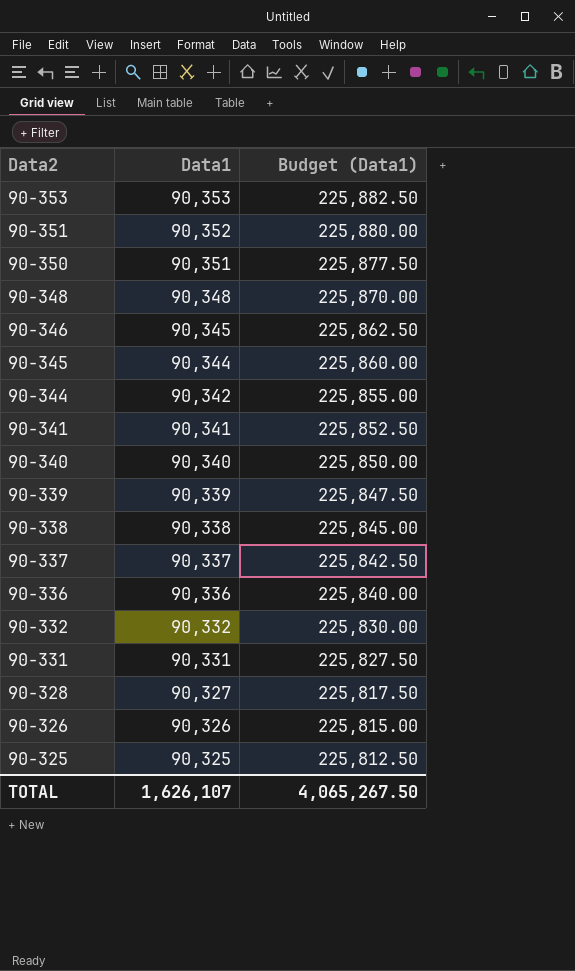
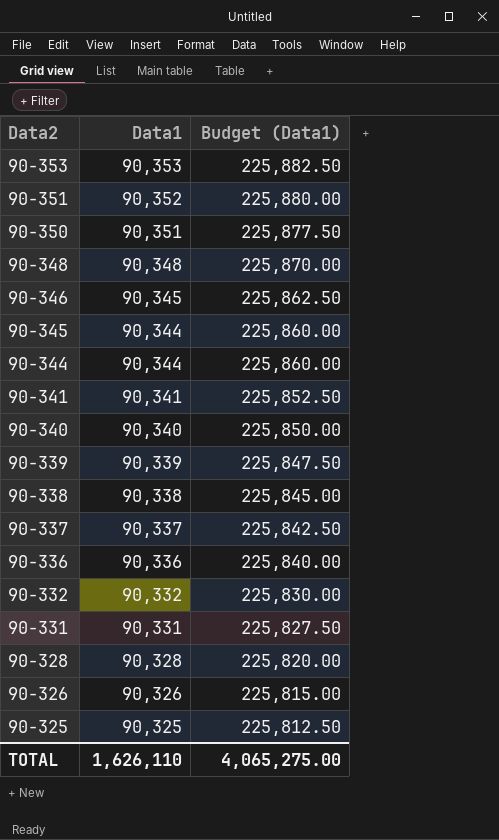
90-344 | Data1: 90,342 -> 90,344
90-344 | Budget (Data1): 225,855.00 -> 225,860.00
90-328 | Data1: 90,327 -> 90,328
90-328 | Budget (Data1): 225,817.50 -> 225,820.00
TOTAL | Data1: 1,626,107 -> 1,626,110
TOTAL | Budget (Data1): 4,065,267.50 -> 4,065,275.00

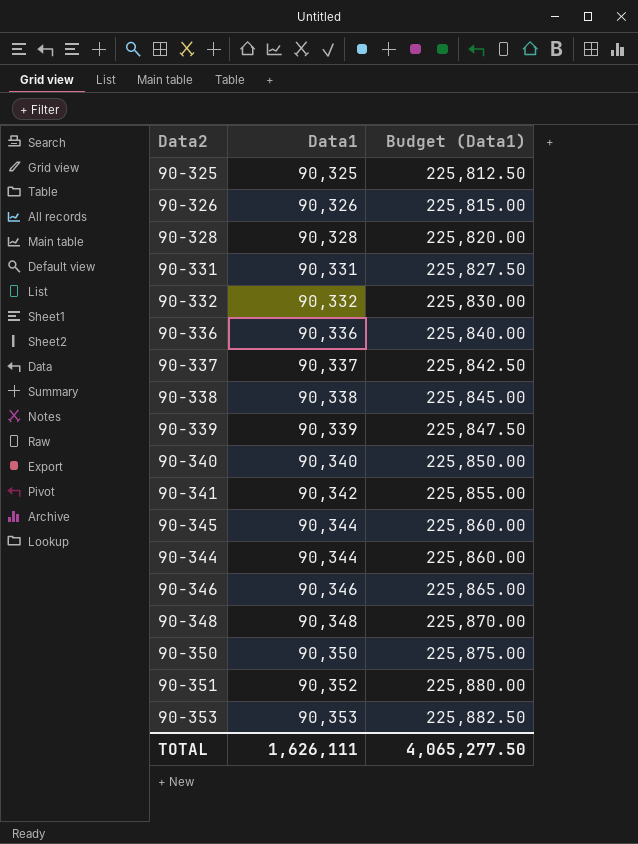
row order: Data2 descending -> Data1 ascending
90-341 | Data1: 90,341 -> 90,342
90-341 | Budget (Data1): 225,852.50 -> 225,855.00
90-346 | Data1: 90,345 -> 90,346
90-346 | Budget (Data1): 225,862.50 -> 225,865.00
90-350 | Data1: 90,351 -> 90,350
90-350 | Budget (Data1): 225,877.50 -> 225,875.00
TOTAL | Data1: 1,626,110 -> 1,626,111
TOTAL | Budget (Data1): 4,065,275.00 -> 4,065,277.50

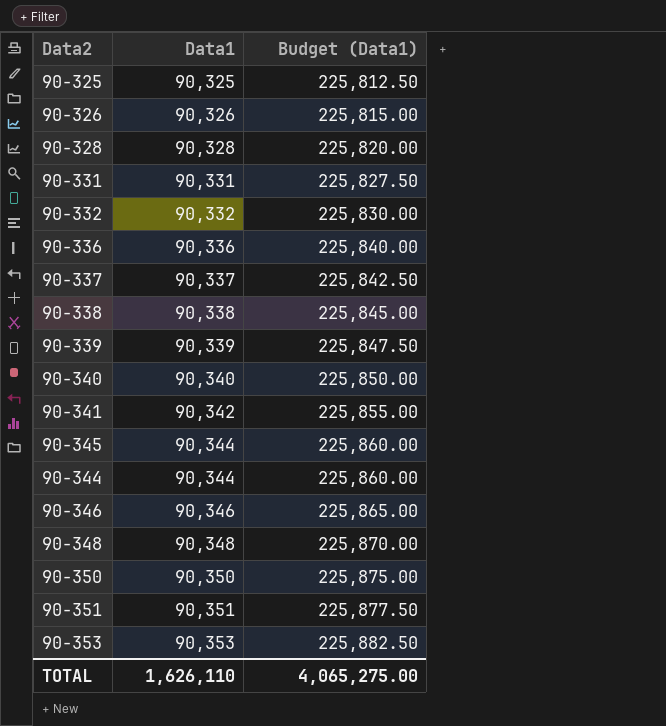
90-351 | Data1: 90,352 -> 90,351
90-351 | Budget (Data1): 225,880.00 -> 225,877.50
TOTAL | Data1: 1,626,111 -> 1,626,110
TOTAL | Budget (Data1): 4,065,277.50 -> 4,065,275.00

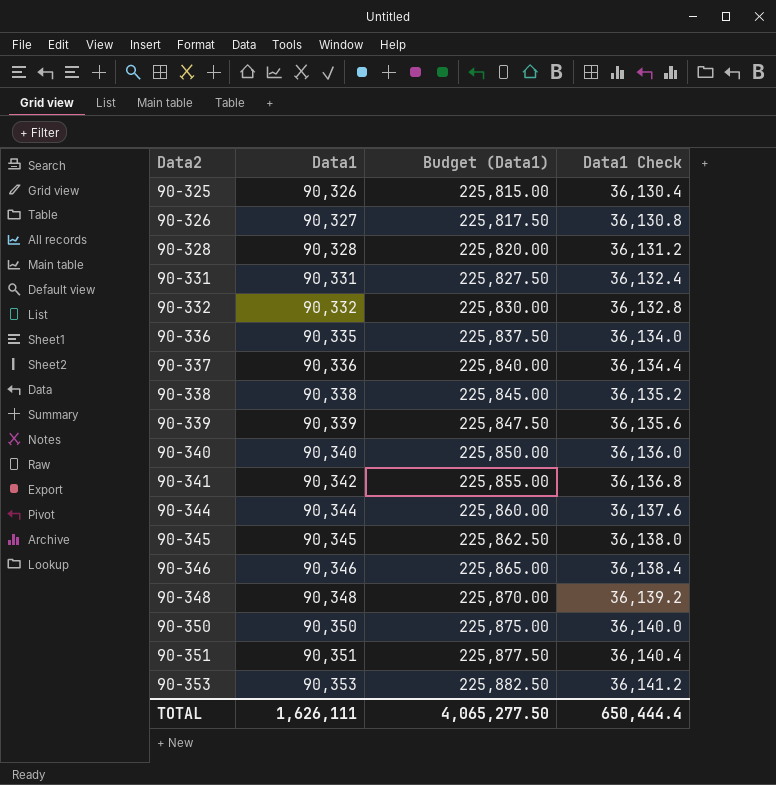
row order: Data1 ascending -> Data2 ascending
column Data1 Check | formula: none -> [Data1] * 0.4
90-325 | Data1: 90,325 -> 90,326
90-325 | Budget (Data1): 225,812.50 -> 225,815.00
90-326 | Data1: 90,326 -> 90,327
90-326 | Budget (Data1): 225,815.00 -> 225,817.50
90-336 | Data1: 90,336 -> 90,335
90-336 | Budget (Data1): 225,840.00 -> 225,837.50
90-337 | Data1: 90,337 -> 90,336
90-337 | Budget (Data1): 225,842.50 -> 225,840.00
90-345 | Data1: 90,344 -> 90,345
90-345 | Budget (Data1): 225,860.00 -> 225,862.50
TOTAL | Data1: 1,626,110 -> 1,626,111
TOTAL | Budget (Data1): 4,065,275.00 -> 4,065,277.50

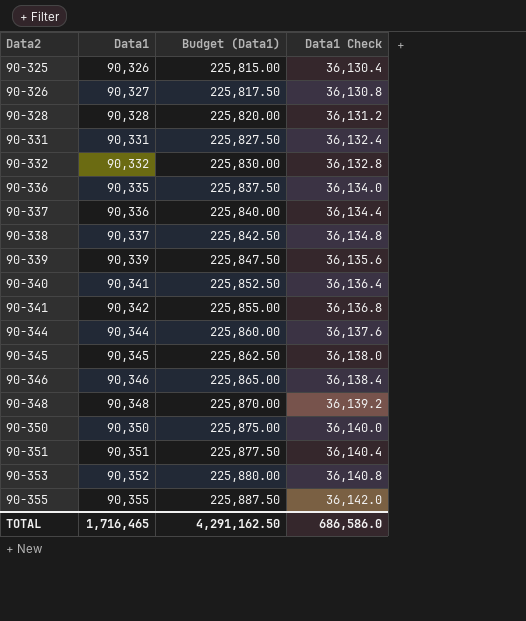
90-338 | Data1: 90,338 -> 90,337
90-338 | Budget (Data1): 225,845.00 -> 225,842.50
90-338 | Data1 Check: 36,135.2 -> 36,134.8
90-340 | Data1: 90,340 -> 90,341
90-340 | Budget (Data1): 225,850.00 -> 225,852.50
90-340 | Data1 Check: 36,136.0 -> 36,136.4
90-353 | Data1: 90,353 -> 90,352
90-353 | Budget (Data1): 225,882.50 -> 225,880.00
90-353 | Data1 Check: 36,141.2 -> 36,140.8
row 90-355: none -> 90,355 | 225,887.50 | 36,142.0
TOTAL | Data1: 1,626,111 -> 1,716,465
TOTAL | Budget (Data1): 4,065,277.50 -> 4,291,162.50
TOTAL | Data1 Check: 650,444.4 -> 686,586.0

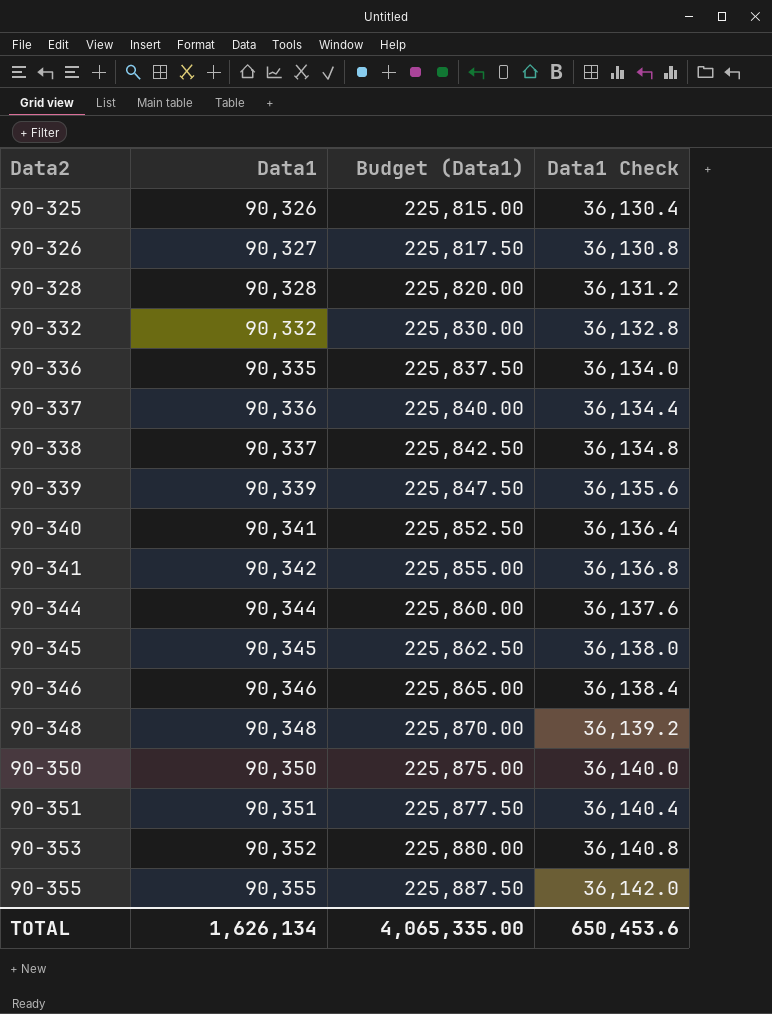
row 90-331: 90,331 | 225,827.50 | 36,132.4 -> none
TOTAL | Data1: 1,716,465 -> 1,626,134
TOTAL | Budget (Data1): 4,291,162.50 -> 4,065,335.00
TOTAL | Data1 Check: 686,586.0 -> 650,453.6

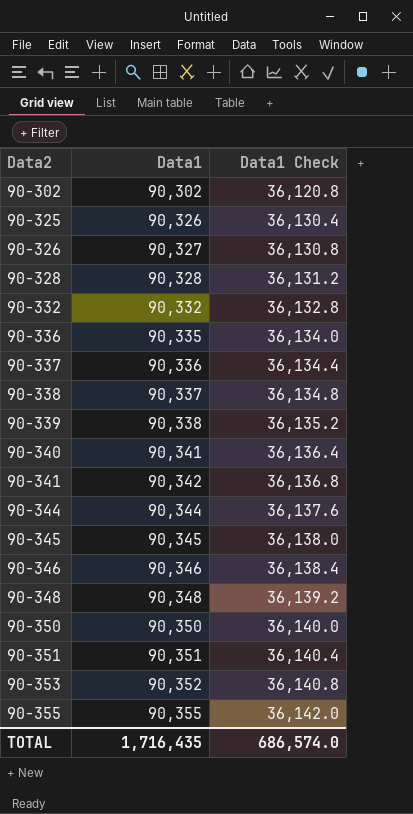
column Budget (Data1) | formula: [Data1] * 2.5 -> none
row 90-302: none -> 90,302 | 36,120.8
90-339 | Data1: 90,339 -> 90,338
90-339 | Data1 Check: 36,135.6 -> 36,135.2
TOTAL | Data1: 1,626,134 -> 1,716,435
TOTAL | Data1 Check: 650,453.6 -> 686,574.0

